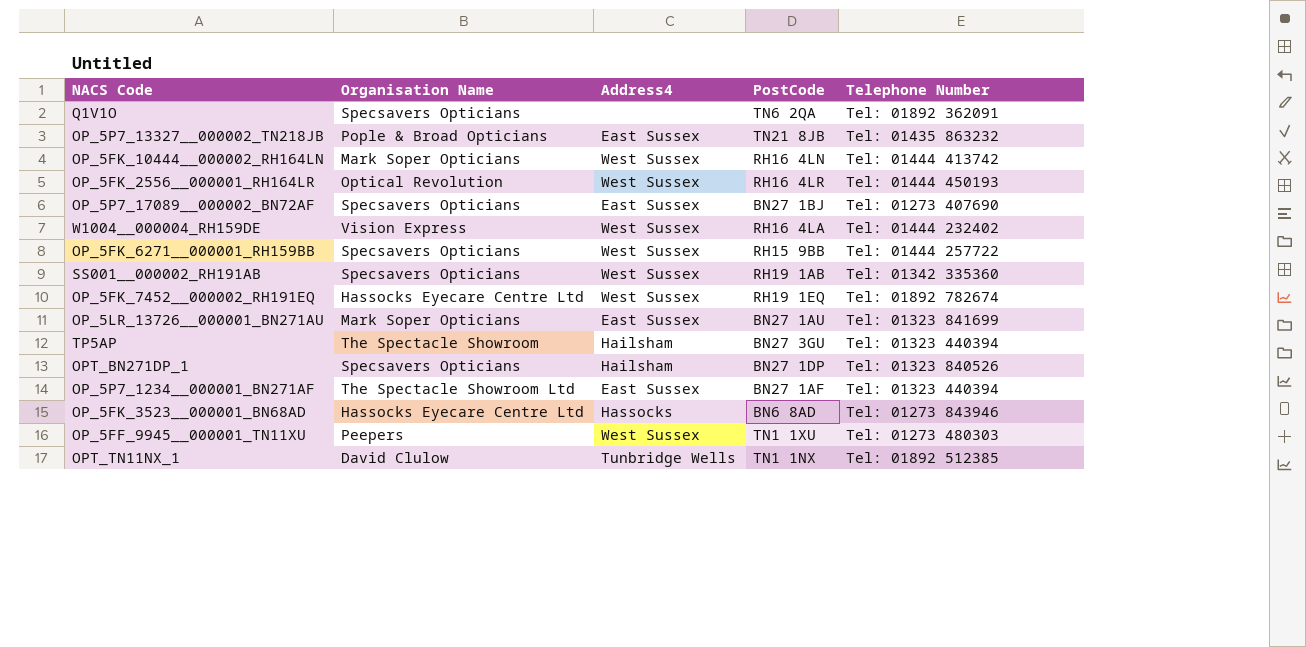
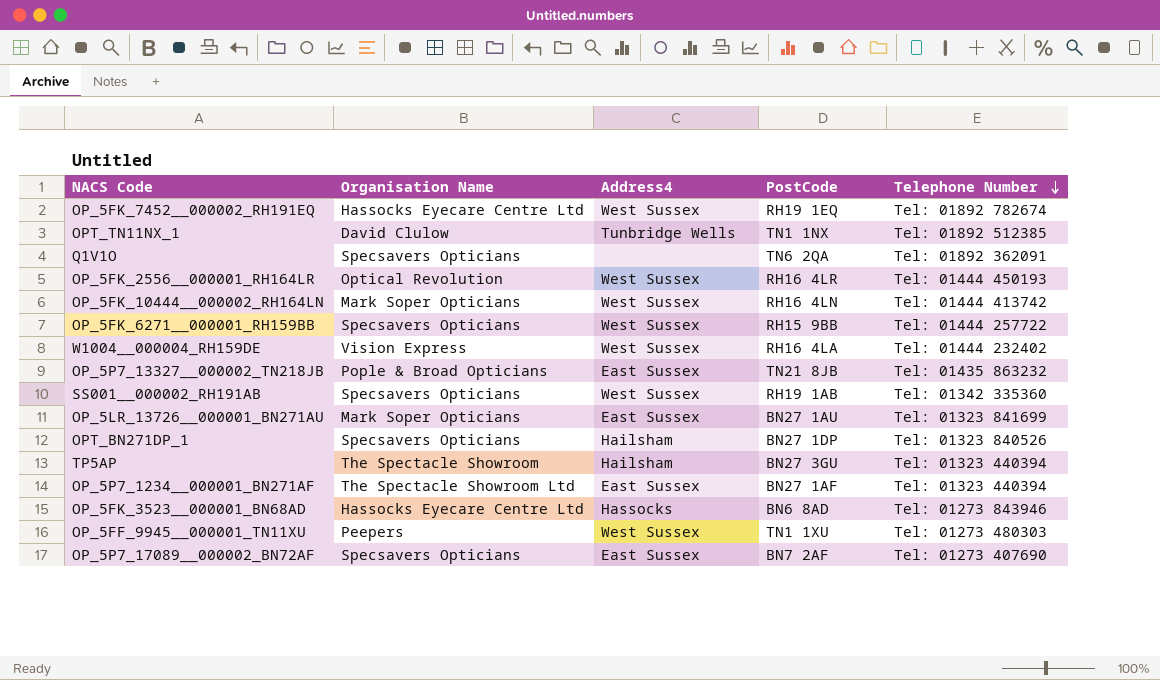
row order: none -> Telephone Number descending
OP_5P7_17089__000002_BN72AF | PostCode: BN27 1BJ -> BN7 2AF

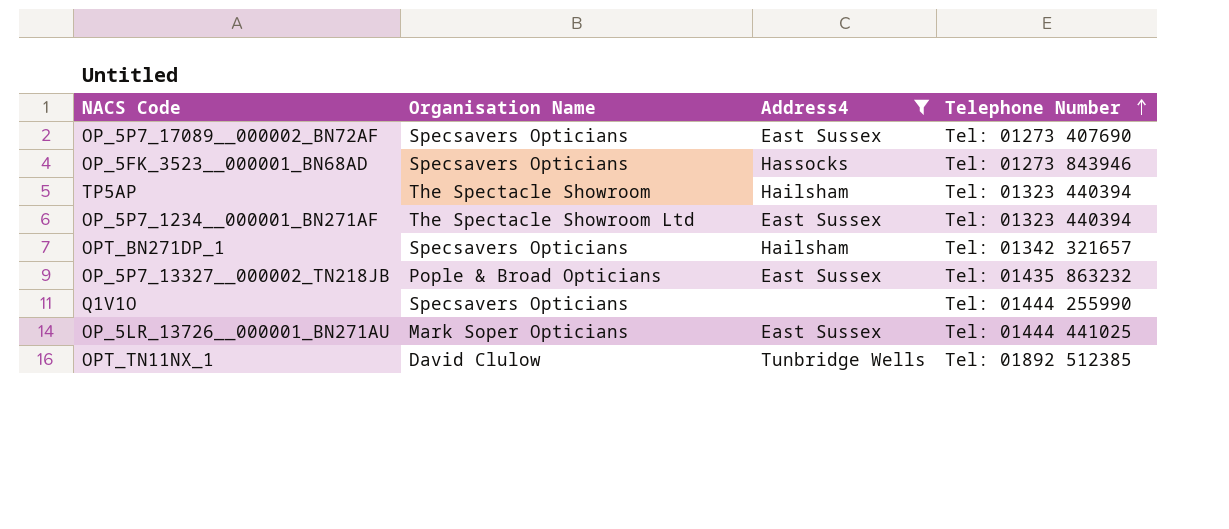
filter: none -> Address4 != West Sussex
row order: Telephone Number descending -> Telephone Number ascending
column PostCode | position: 4 -> none
OP_5FK_3523__000001_BN68AD | Organisation Name: Hassocks Eyecare Centre Ltd -> Specsavers Opticians
OPT_BN271DP_1 | Telephone Number: Tel: 01323 840526 -> Tel: 01342 321657
Q1V1O | Telephone Number: Tel: 01892 362091 -> Tel: 01444 255990
OP_5LR_13726__000001_BN271AU | Telephone Number: Tel: 01323 841699 -> Tel: 01444 441025

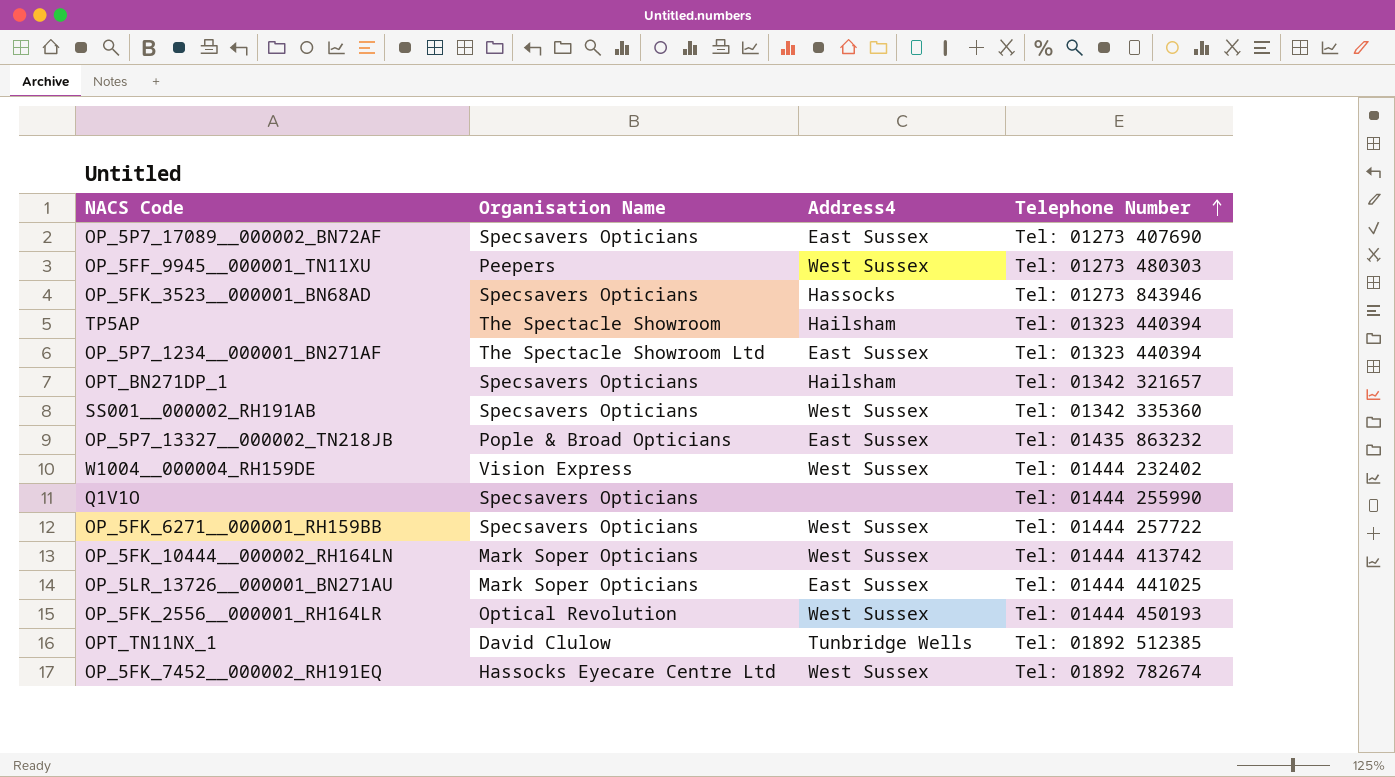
filter: Address4 != West Sussex -> none

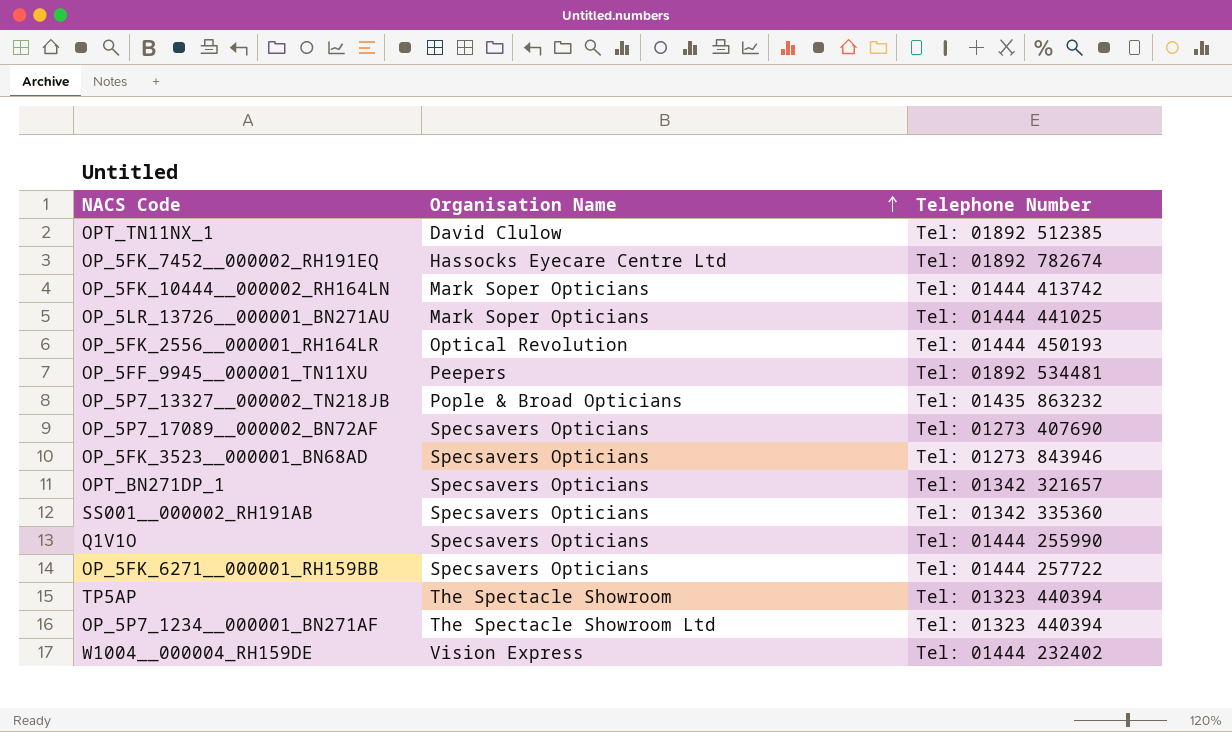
row order: Telephone Number ascending -> Organisation Name ascending
column Address4 | position: 3 -> none
OP_5FF_9945__000001_TN11XU | Telephone Number: Tel: 01273 480303 -> Tel: 01892 534481

